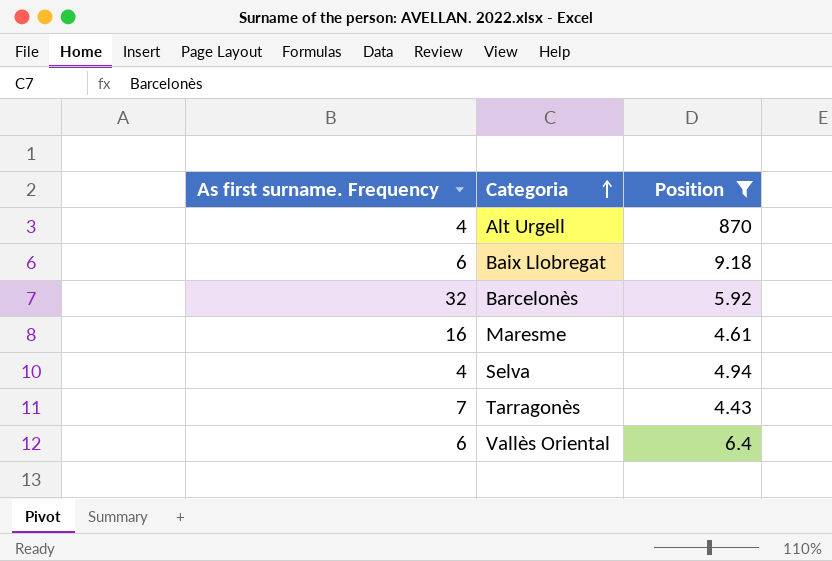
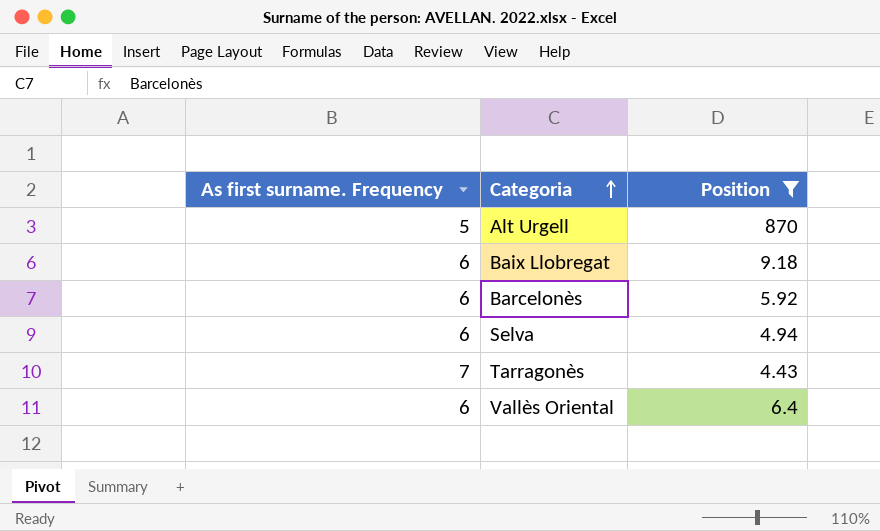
row Maresme: 16 | 4.61 -> none
Alt Urgell | As first surname. Frequency: 4 -> 5
Barcelonès | As first surname. Frequency: 32 -> 6
Selva | As first surname. Frequency: 4 -> 6

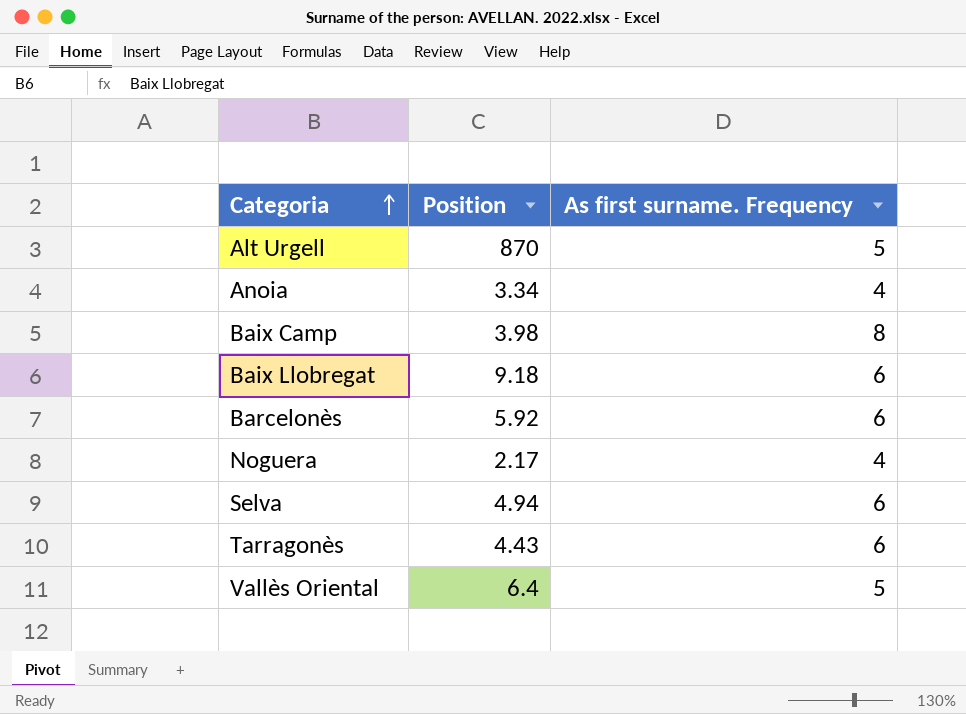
filter: Position >= 4.43 -> none
column As first surname. Frequency | position: 1 -> 3
Tarragonès | As first surname. Frequency: 7 -> 6
Vallès Oriental | As first surname. Frequency: 6 -> 5

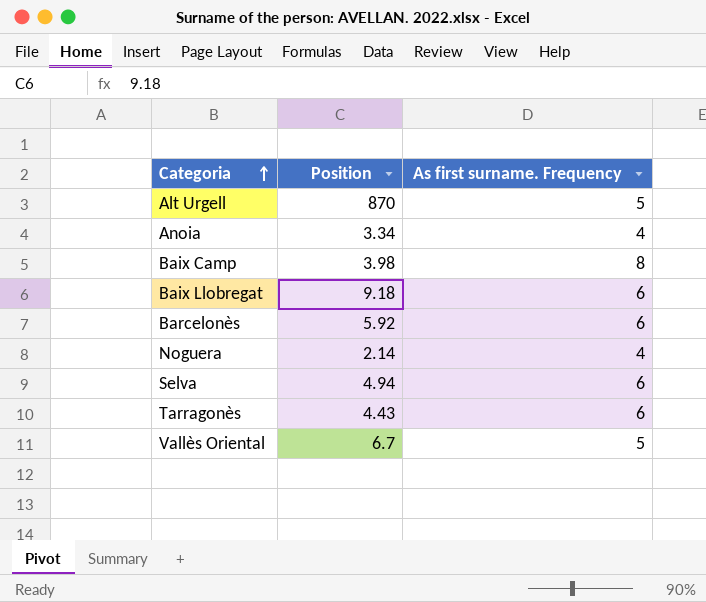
Noguera | Position: 2.17 -> 2.14
Vallès Oriental | Position: 6.4 -> 6.7

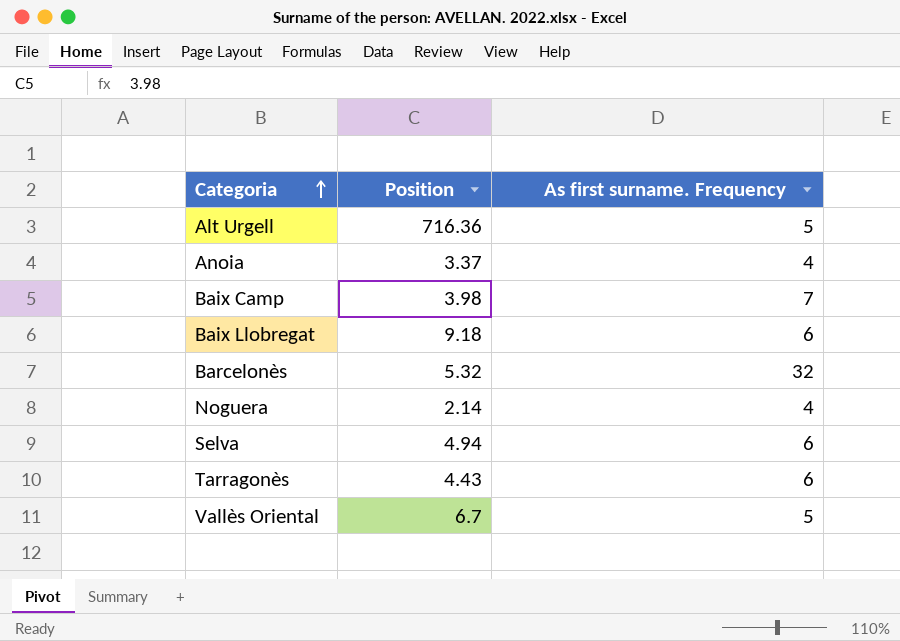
Alt Urgell | Position: 870 -> 716.36
Anoia | Position: 3.34 -> 3.37
Baix Camp | As first surname. Frequency: 8 -> 7
Barcelonès | Position: 5.92 -> 5.32
Barcelonès | As first surname. Frequency: 6 -> 32

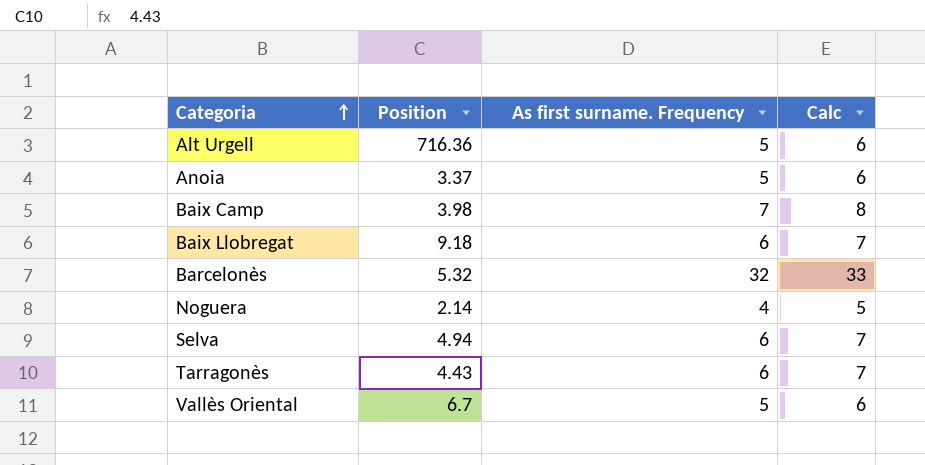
column Calc | formula: none -> [As first surname. Frequency] + 1
Anoia | As first surname. Frequency: 4 -> 5

